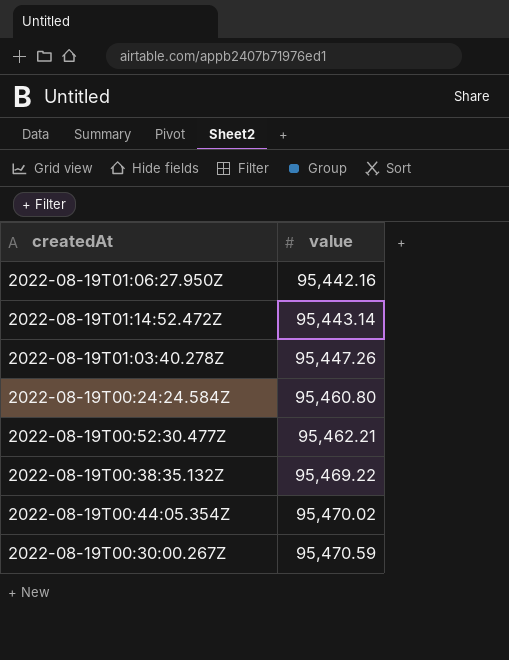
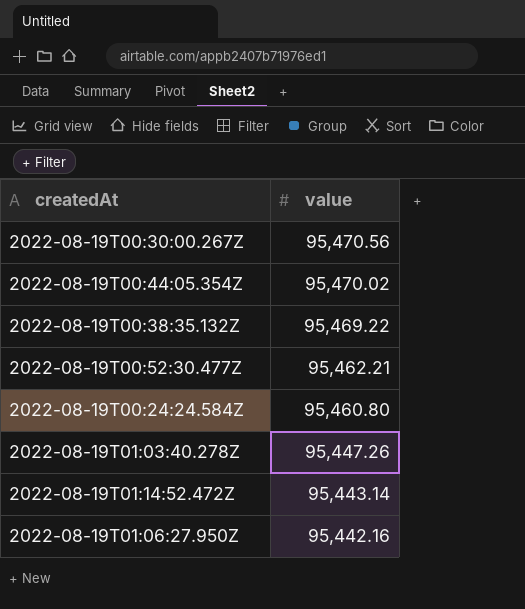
row order: value ascending -> value descending
2022-08-19T00:30:00.267Z | value: 95,470.59 -> 95,470.56

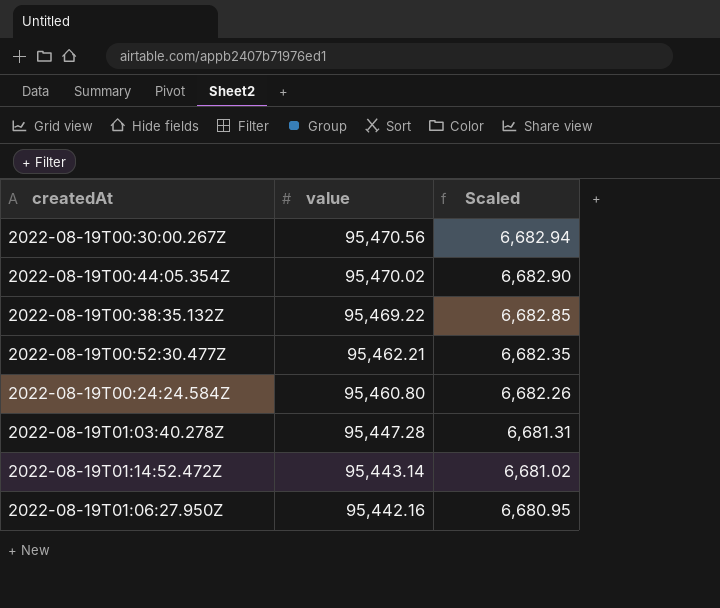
column Scaled | formula: none -> [value] * 0.07
2022-08-19T01:03:40.278Z | value: 95,447.26 -> 95,447.28

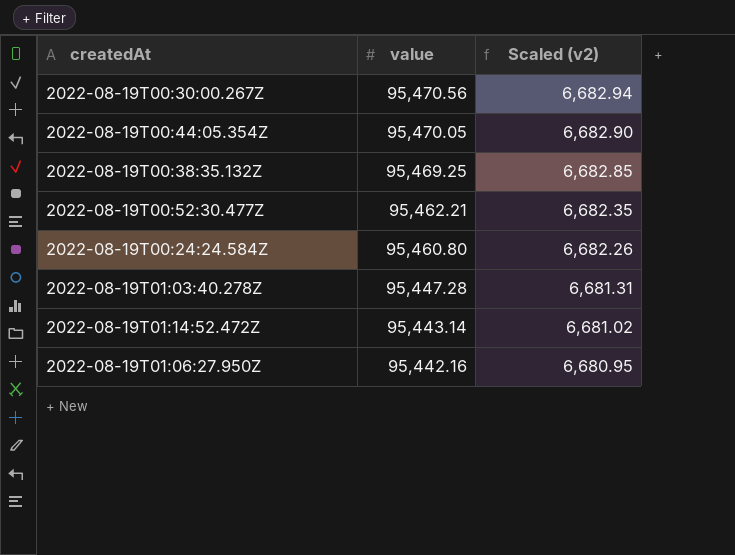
column name: Scaled -> Scaled (v2)
2022-08-19T00:44:05.354Z | value: 95,470.02 -> 95,470.05
2022-08-19T00:38:35.132Z | value: 95,469.22 -> 95,469.25

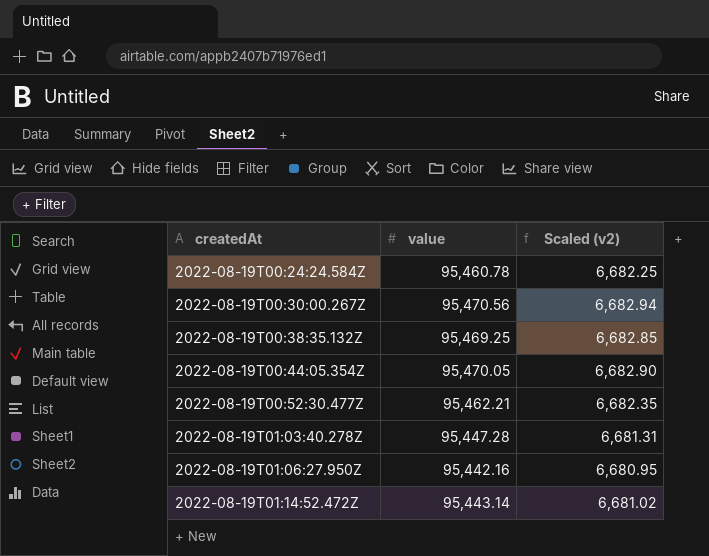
row order: value descending -> createdAt ascending
2022-08-19T00:24:24.584Z | value: 95,460.80 -> 95,460.78
2022-08-19T00:24:24.584Z | Scaled (v2): 6,682.26 -> 6,682.25

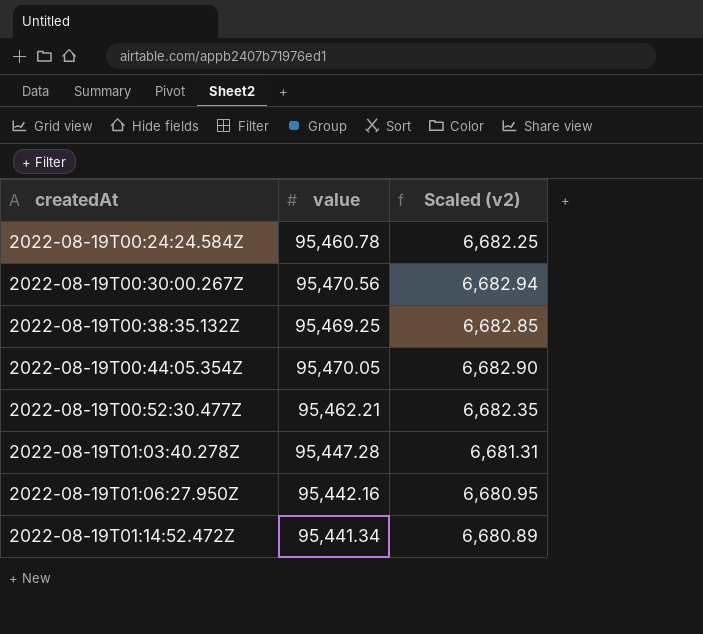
2022-08-19T01:14:52.472Z | value: 95,443.14 -> 95,441.34
2022-08-19T01:14:52.472Z | Scaled (v2): 6,681.02 -> 6,680.89

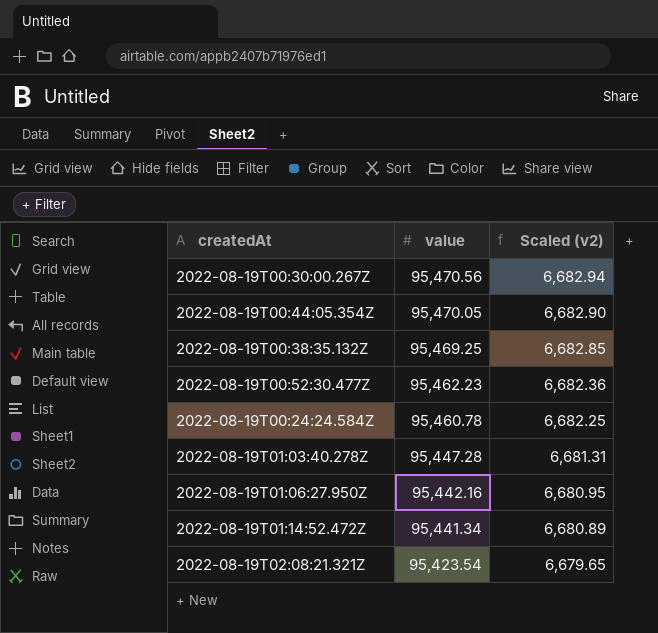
row order: createdAt ascending -> value descending
2022-08-19T00:52:30.477Z | value: 95,462.21 -> 95,462.23
2022-08-19T00:52:30.477Z | Scaled (v2): 6,682.35 -> 6,682.36
row 2022-08-19T02:08:21.321Z: none -> 95,423.54 | 6,679.65

